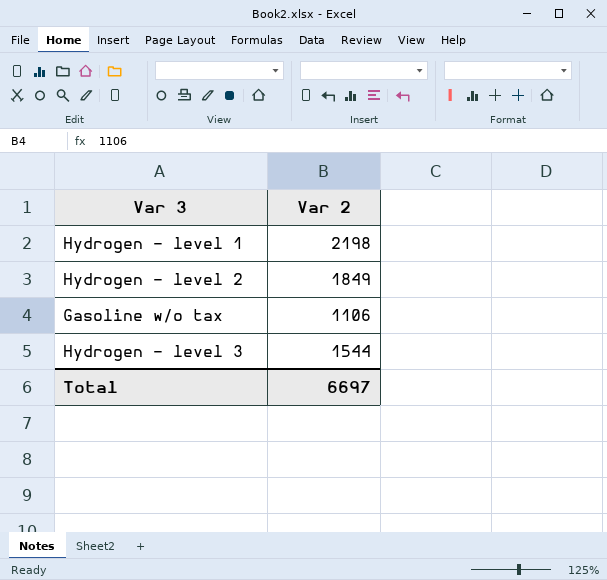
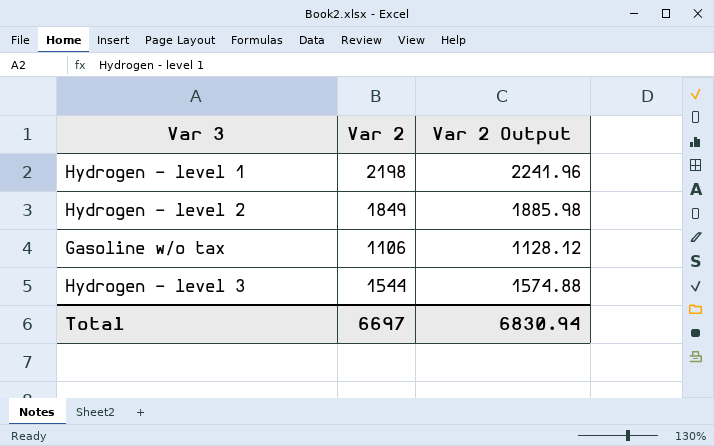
column Var 2 Output | formula: none -> [Var 2] * 1.02

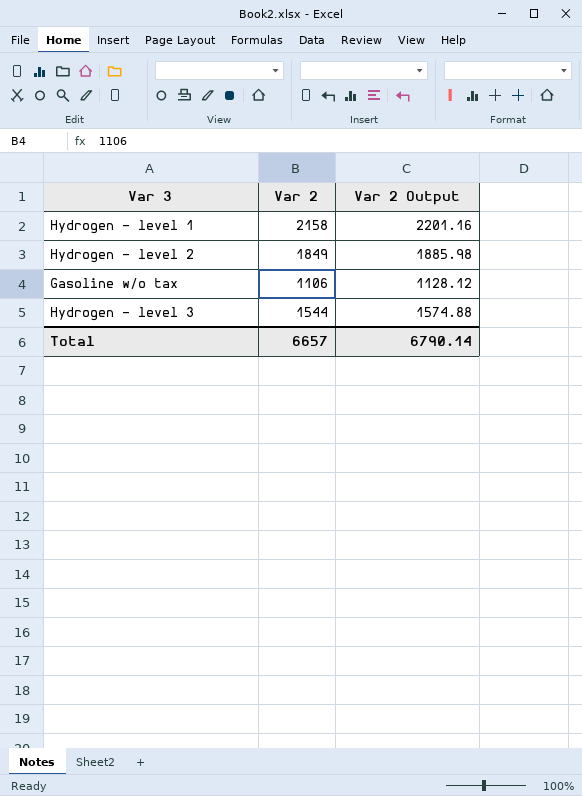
Hydrogen - level 1 | Var 2: 2198 -> 2158
Hydrogen - level 1 | Var 2 Output: 2241.96 -> 2201.16
Total | Var 2: 6697 -> 6657
Total | Var 2 Output: 6830.94 -> 6790.14

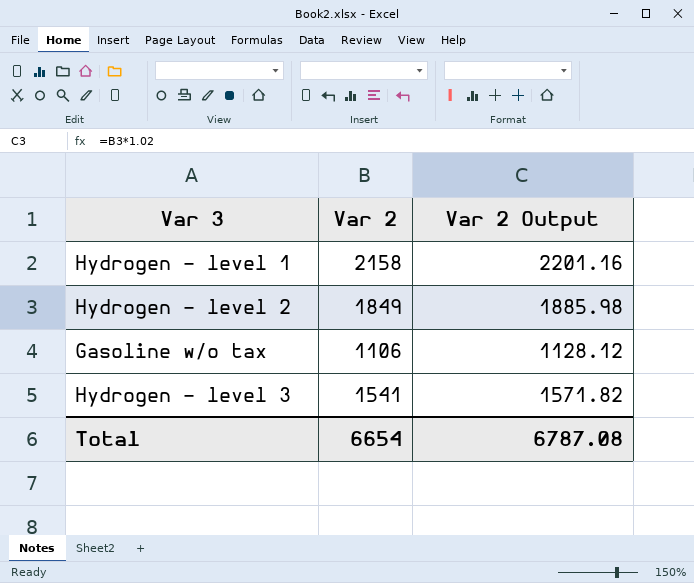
Hydrogen - level 3 | Var 2: 1544 -> 1541
Hydrogen - level 3 | Var 2 Output: 1574.88 -> 1571.82
Total | Var 2: 6657 -> 6654
Total | Var 2 Output: 6790.14 -> 6787.08

